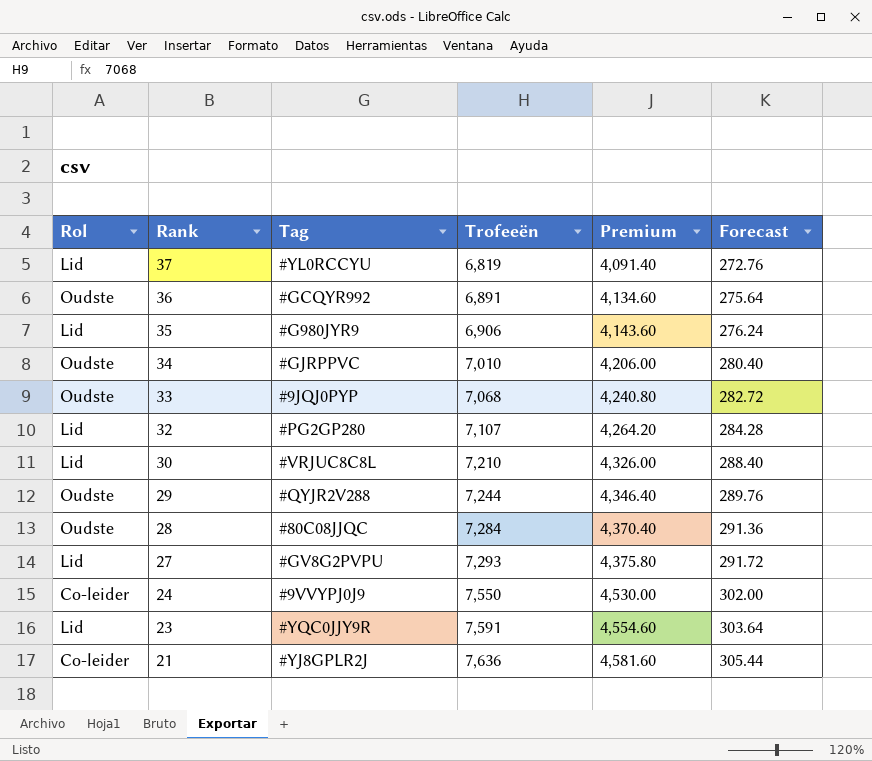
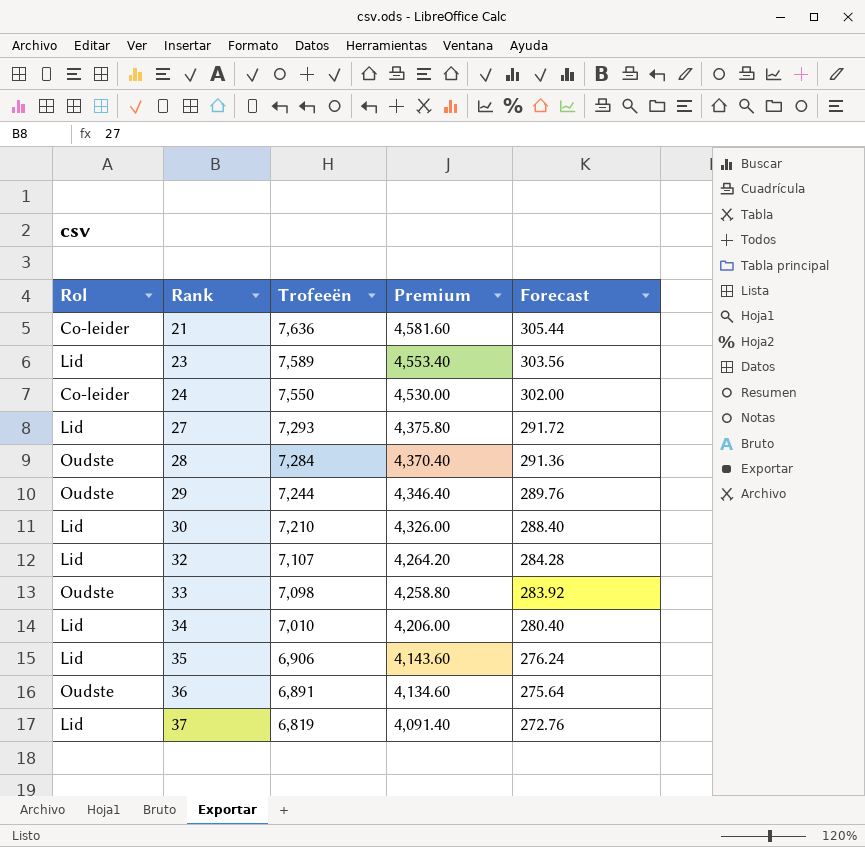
row order: Rank descending -> Rank ascending
column Tag | position: 3 -> none
23 | Trofeeën: 7,591 -> 7,589
23 | Premium: 4,554.60 -> 4,553.40
23 | Forecast: 303.64 -> 303.56
33 | Trofeeën: 7,068 -> 7,098
33 | Premium: 4,240.80 -> 4,258.80
33 | Forecast: 282.72 -> 283.92
34 | Rol: Oudste -> Lid

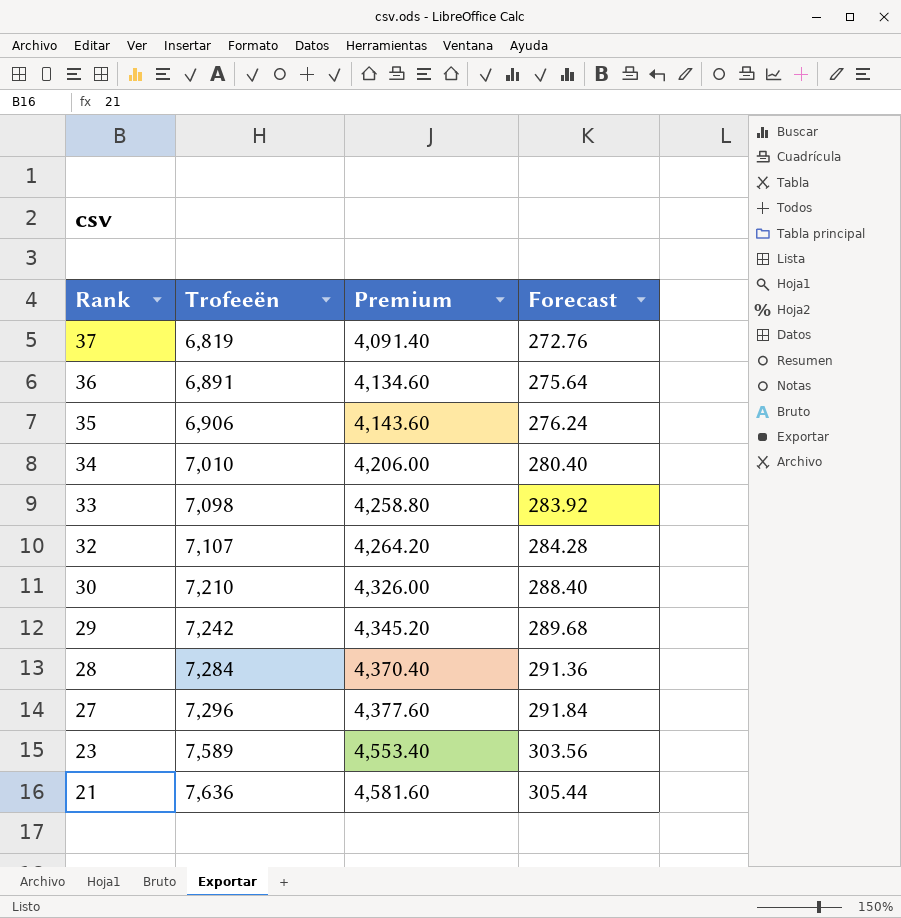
row order: Rank ascending -> Rank descending
column Rol | position: 1 -> none
row 24: Co-leider | 7,550 | 4,530.00 | 302.00 -> none
29 | Trofeeën: 7,244 -> 7,242
29 | Premium: 4,346.40 -> 4,345.20
29 | Forecast: 289.76 -> 289.68
27 | Trofeeën: 7,293 -> 7,296
27 | Premium: 4,375.80 -> 4,377.60
27 | Forecast: 291.72 -> 291.84

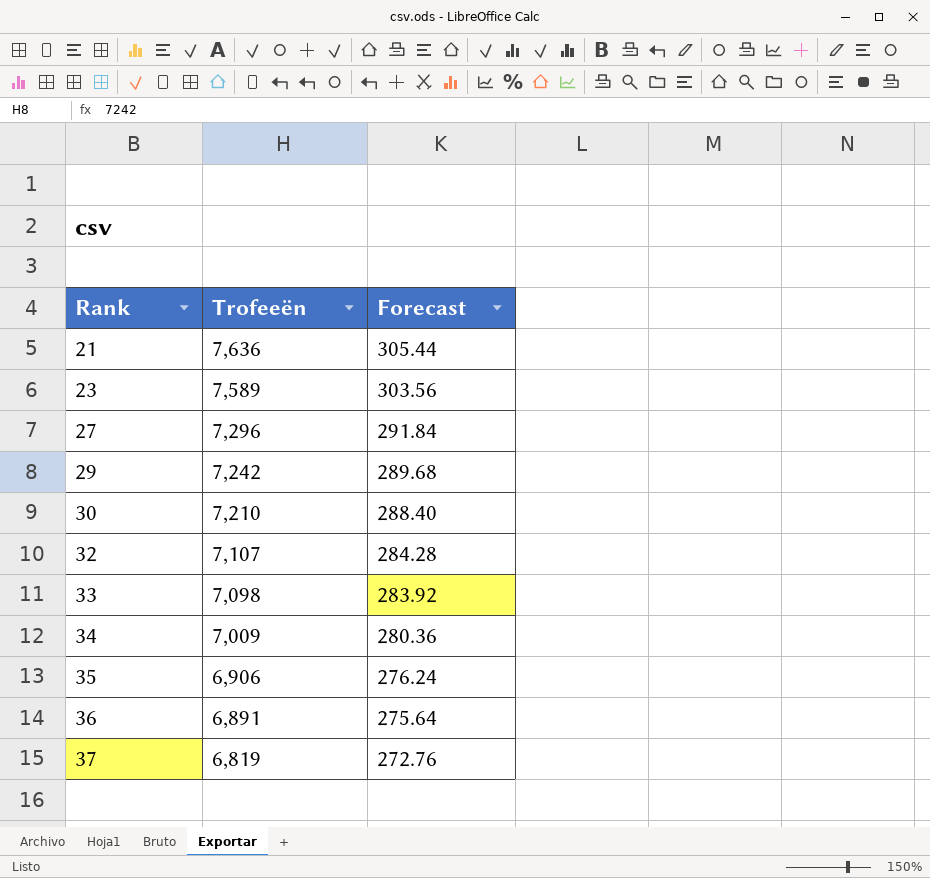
row order: Rank descending -> Rank ascending
column Premium | formula: [Trofeeën] * 0.6 -> none
row 28: 7,284 | 4,370.40 | 291.36 -> none
34 | Trofeeën: 7,010 -> 7,009
34 | Forecast: 280.40 -> 280.36

